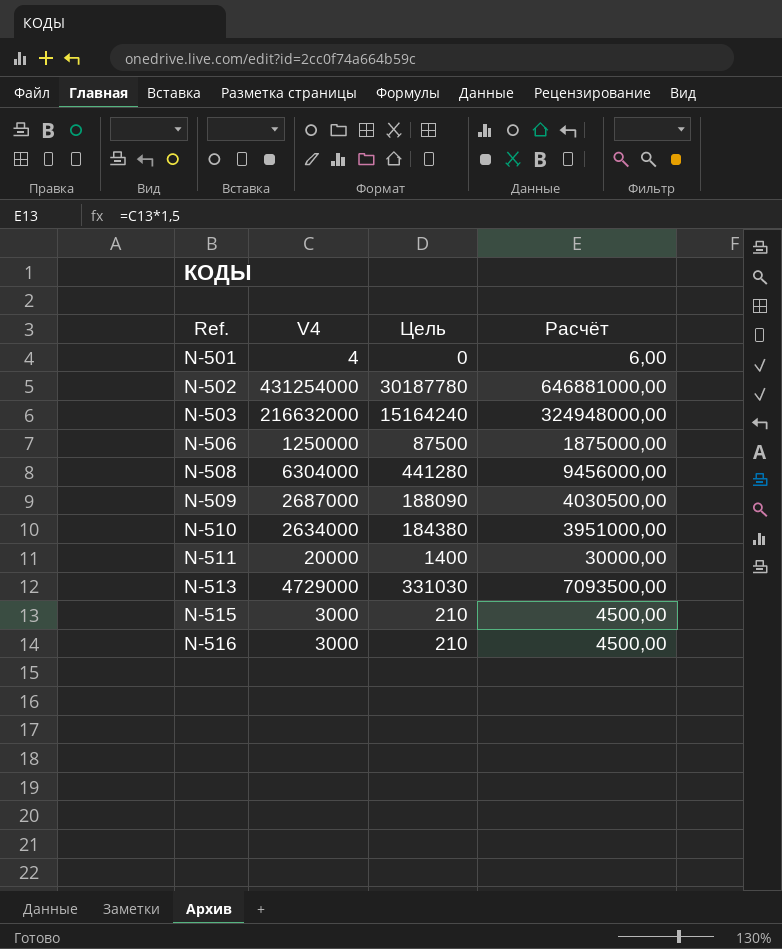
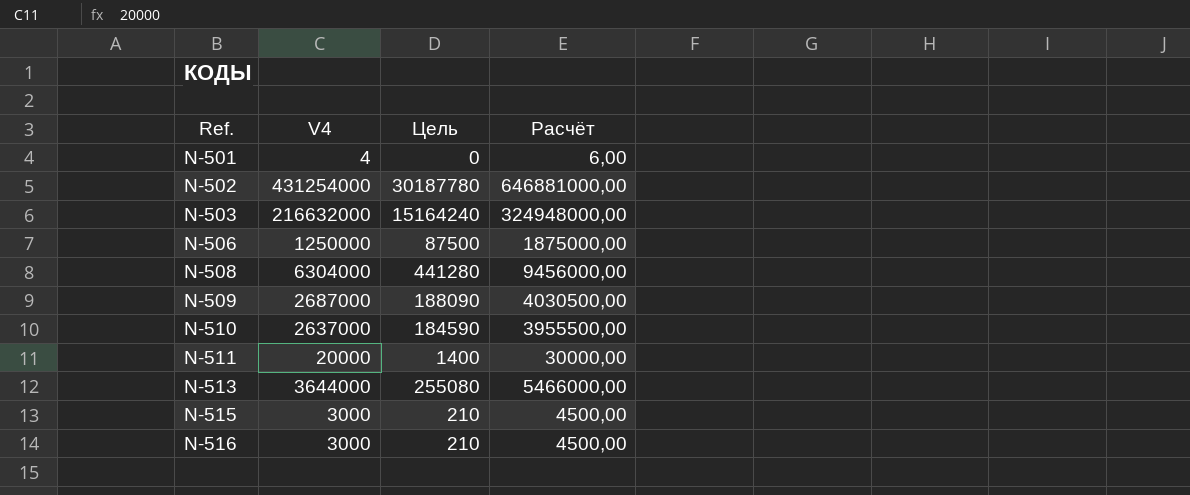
N-510 | V4: 2634000 -> 2637000
N-510 | Цель: 184380 -> 184590
N-510 | Расчёт: 3951000,00 -> 3955500,00
N-513 | V4: 4729000 -> 3644000
N-513 | Цель: 331030 -> 255080
N-513 | Расчёт: 7093500,00 -> 5466000,00

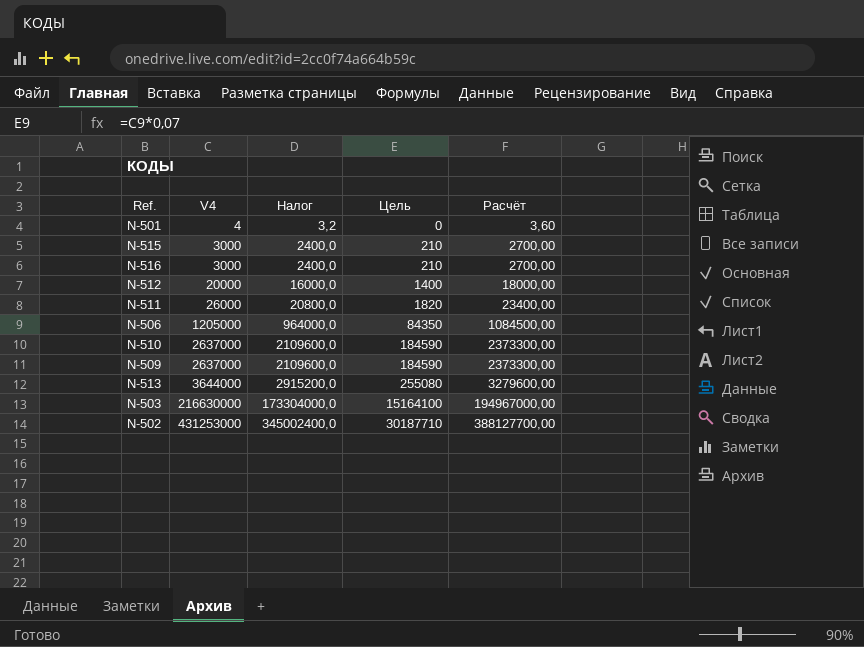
row order: Ref. ascending -> V4 ascending
column Налог | formula: none -> [V4] * 0,8
column Расчёт | formula: [V4] * 1,5 -> [V4] * 0,9
row N-508: 6304000 | 441280 | 9456000,00 -> none
row N-512: none -> 20000 | 16000,0 | 1400 | 18000,00
N-511 | V4: 20000 -> 26000
N-511 | Цель: 1400 -> 1820
N-506 | V4: 1250000 -> 1205000
N-506 | Цель: 87500 -> 84350
N-509 | V4: 2687000 -> 2637000
N-509 | Цель: 188090 -> 184590
N-503 | V4: 216632000 -> 216630000
N-503 | Цель: 15164240 -> 15164100
N-502 | V4: 431254000 -> 431253000
N-502 | Цель: 30187780 -> 30187710

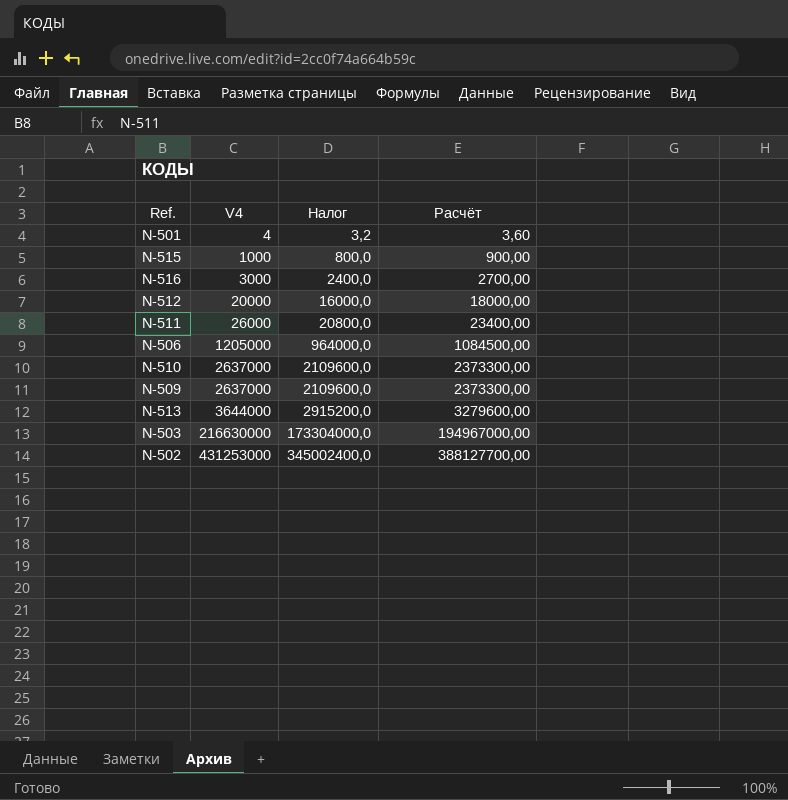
column Цель | formula: [V4] * 0,07 -> none
N-515 | V4: 3000 -> 1000
N-515 | Налог: 2400,0 -> 800,0
N-515 | Расчёт: 2700,00 -> 900,00

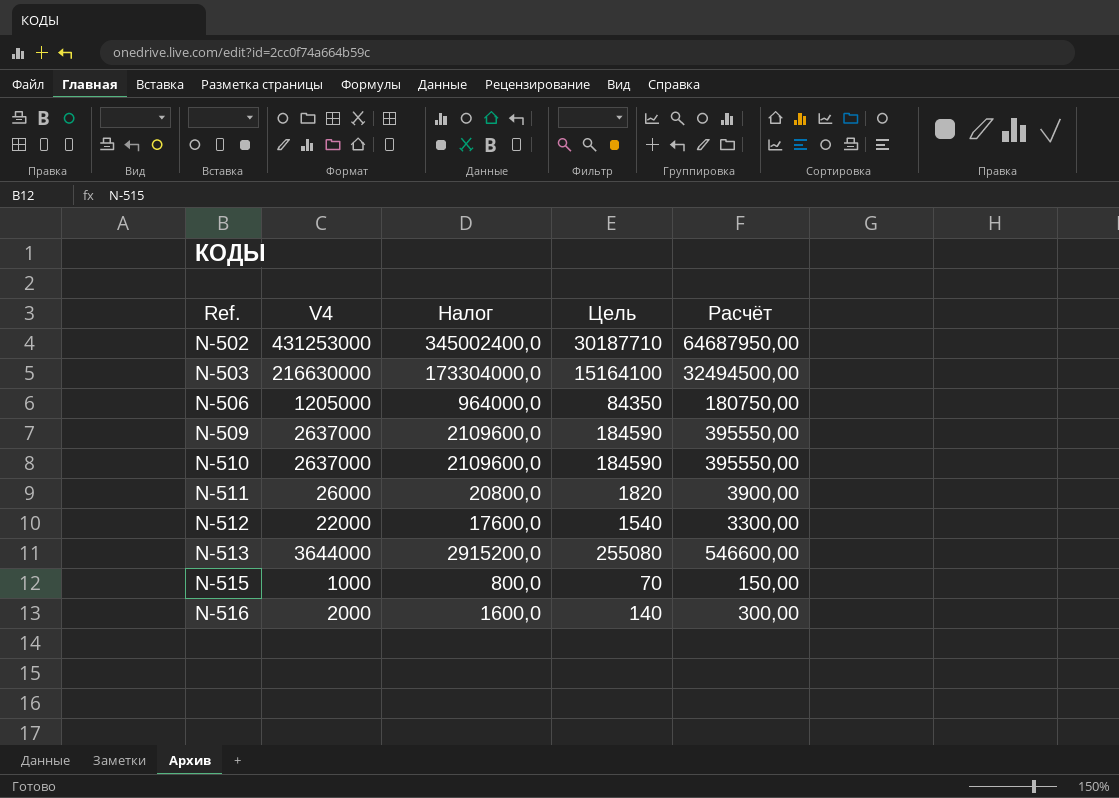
row order: V4 ascending -> Ref. ascending
column Цель | formula: none -> [V4] * 0,07
column Расчёт | formula: [V4] * 0,9 -> [V4] * 0,15
row N-501: 4 | 3,2 | 3,60 -> none
N-512 | V4: 20000 -> 22000
N-512 | Налог: 16000,0 -> 17600,0
N-516 | V4: 3000 -> 2000
N-516 | Налог: 2400,0 -> 1600,0

